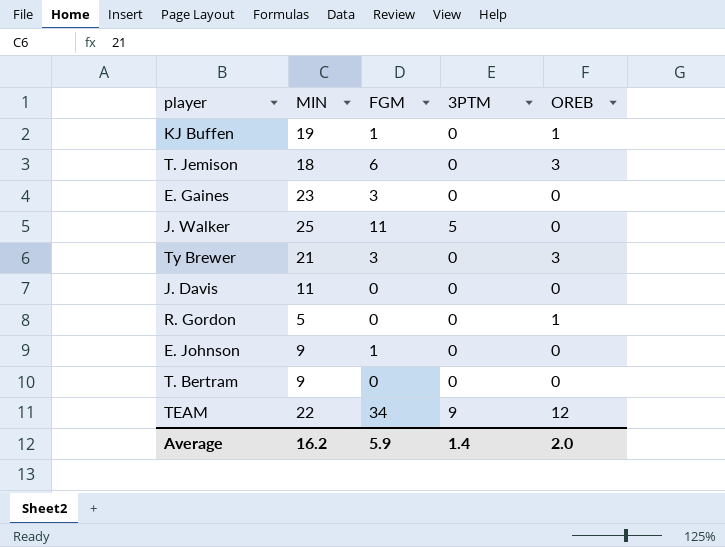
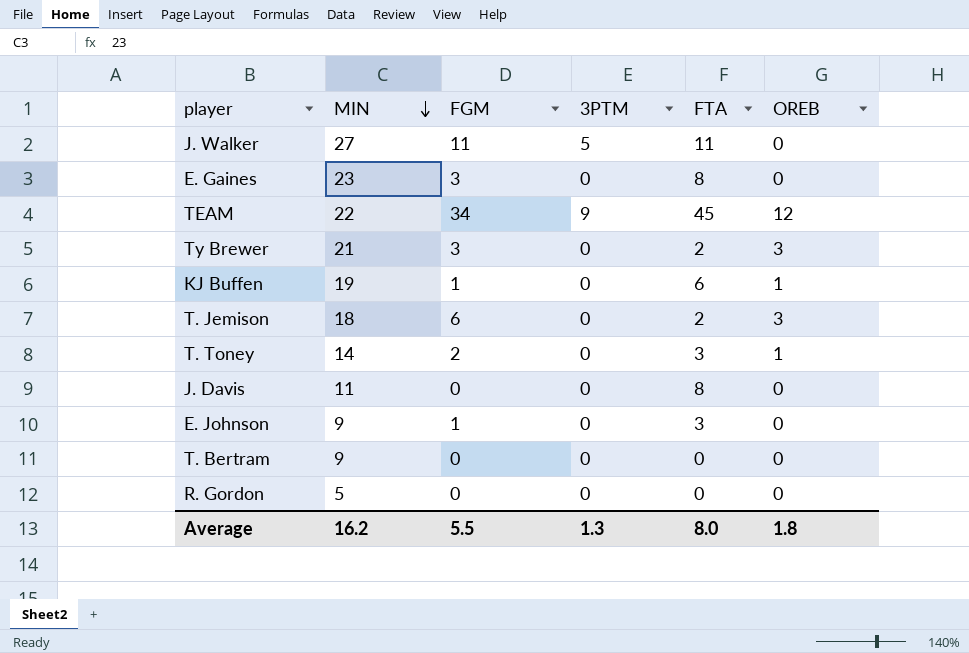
row order: none -> MIN descending
column FTA | position: none -> 5
J. Walker | MIN: 25 -> 27
row T. Toney: none -> 14 | 2 | 0 | 3 | 1
R. Gordon | OREB: 1 -> 0
Average | FGM: 5.9 -> 5.5
Average | 3PTM: 1.4 -> 1.3
Average | OREB: 2.0 -> 1.8

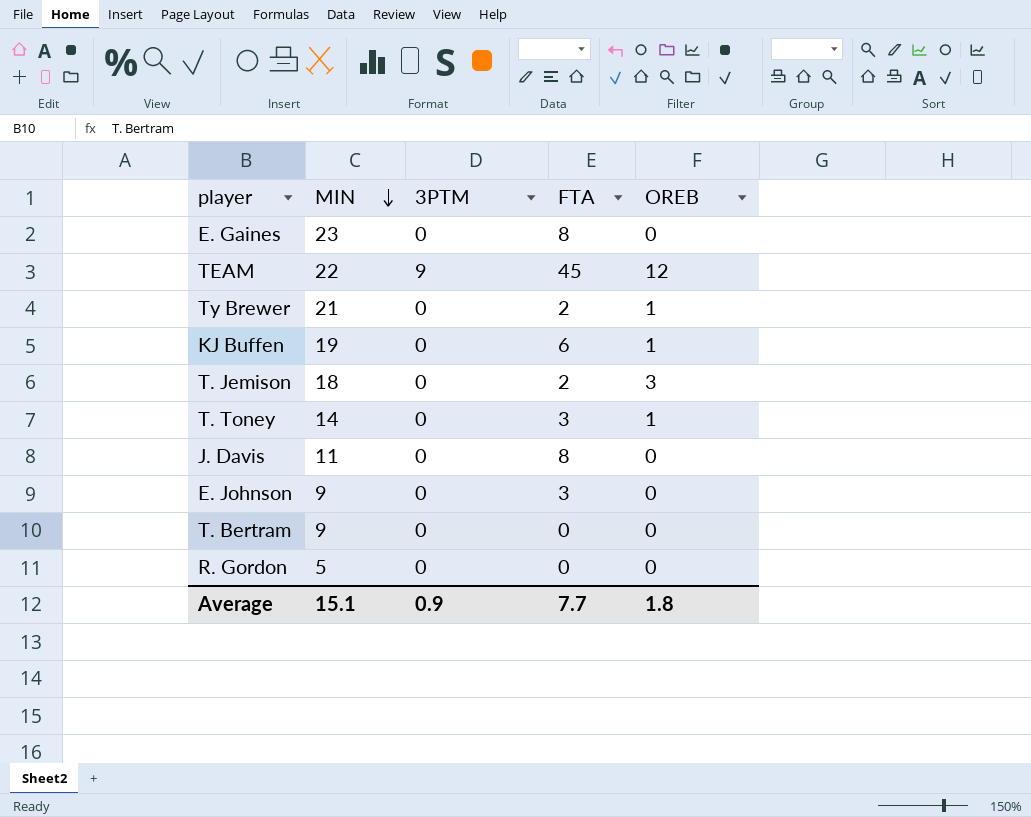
column FGM | position: 3 -> none
row J. Walker: 27 | 11 | 5 | 11 | 0 -> none
Ty Brewer | OREB: 3 -> 1
Average | MIN: 16.2 -> 15.1
Average | 3PTM: 1.3 -> 0.9
Average | FTA: 8.0 -> 7.7

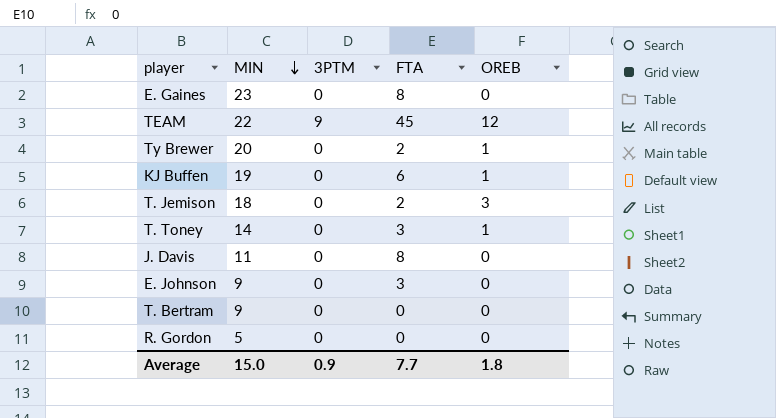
Ty Brewer | MIN: 21 -> 20
Average | MIN: 15.1 -> 15.0

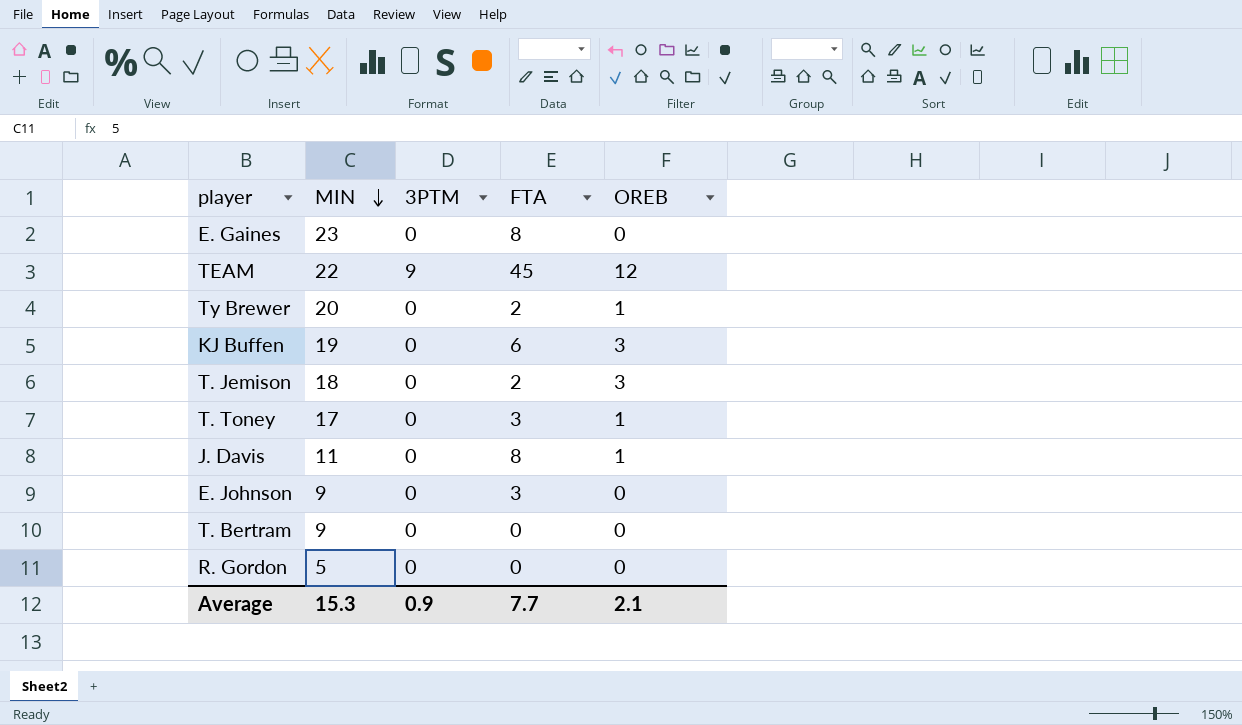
KJ Buffen | OREB: 1 -> 3
T. Toney | MIN: 14 -> 17
J. Davis | OREB: 0 -> 1
Average | MIN: 15.0 -> 15.3
Average | OREB: 1.8 -> 2.1

